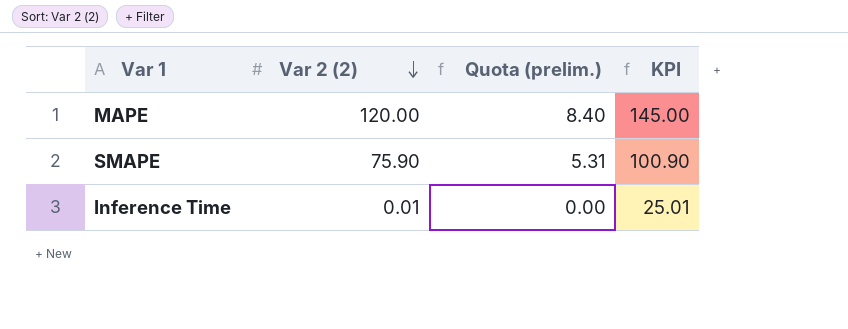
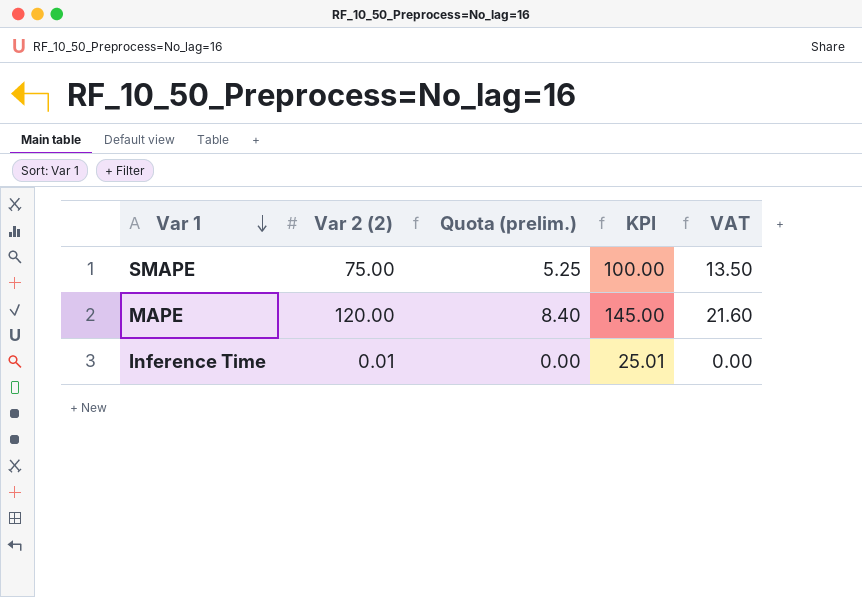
row order: Var 2 (2) descending -> Var 1 descending
column VAT | formula: none -> [Var 2 (2)] * 0.18
SMAPE | Var 2 (2): 75.90 -> 75.00
SMAPE | Quota (prelim.): 5.31 -> 5.25
SMAPE | KPI: 100.90 -> 100.00

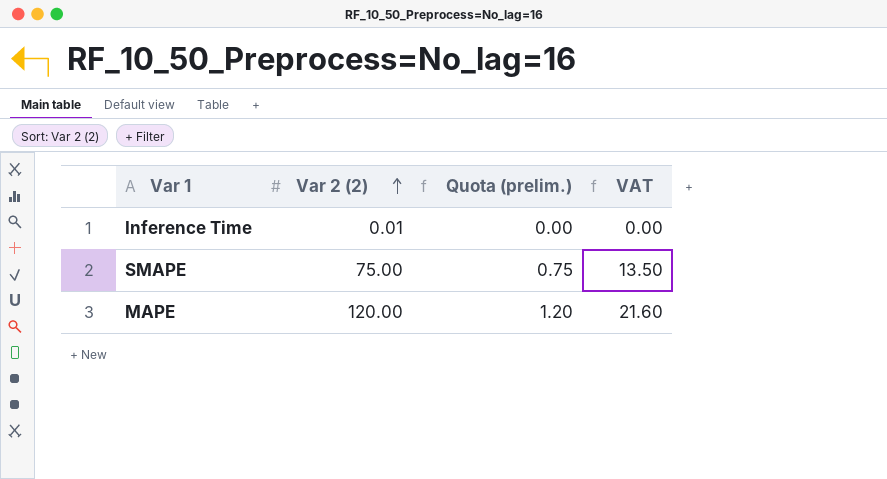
row order: Var 1 descending -> Var 2 (2) ascending
column KPI | formula: [Var 2 (2)] + 25 -> none
column Quota (prelim.) | formula: [Var 2 (2)] * 0.07 -> [Var 2 (2)] * 0.01

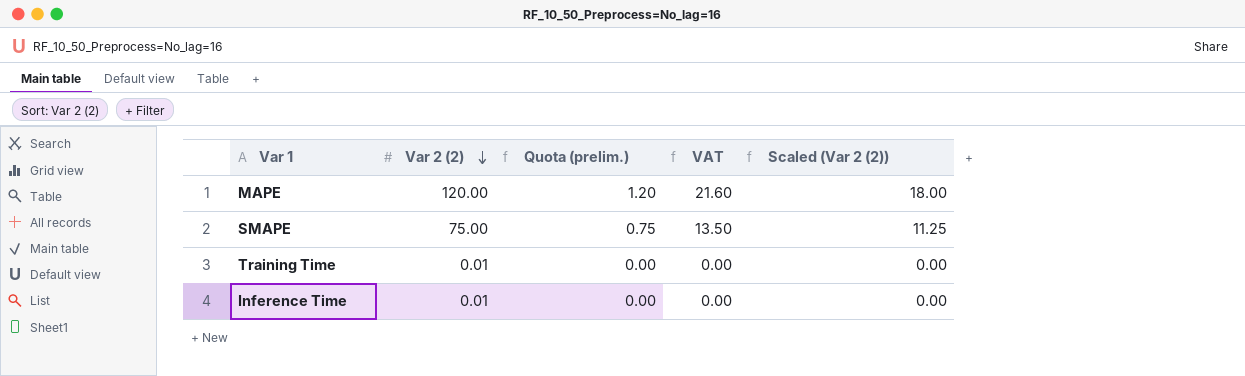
row order: Var 2 (2) ascending -> Var 2 (2) descending
column Scaled (Var 2 (2)) | formula: none -> [Var 2 (2)] * 0.15
row Training Time: none -> 0.01 | 0.00 | 0.00 | 0.00

